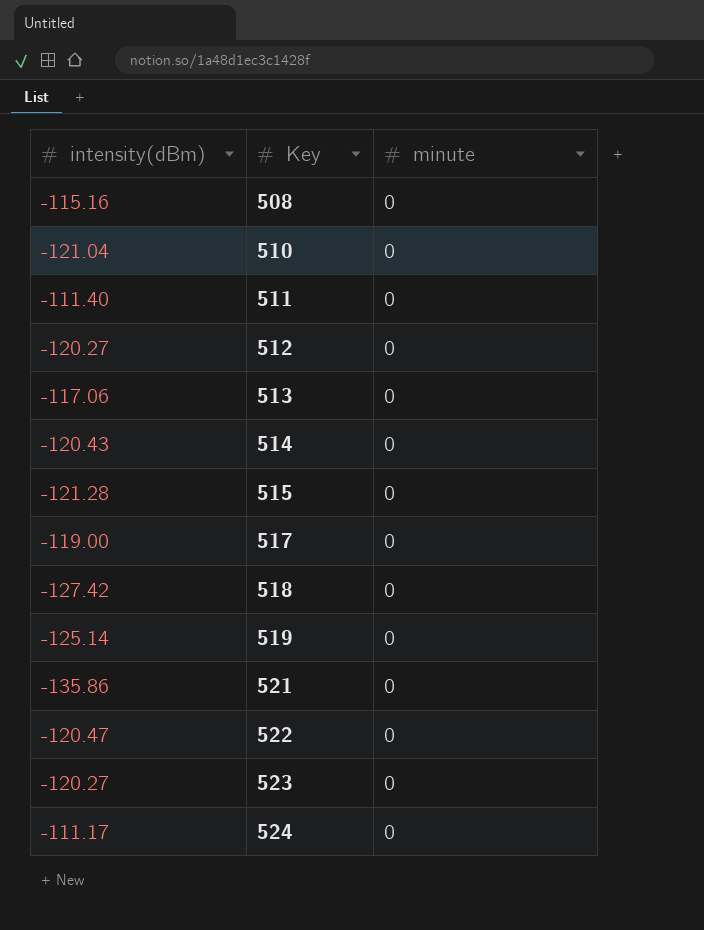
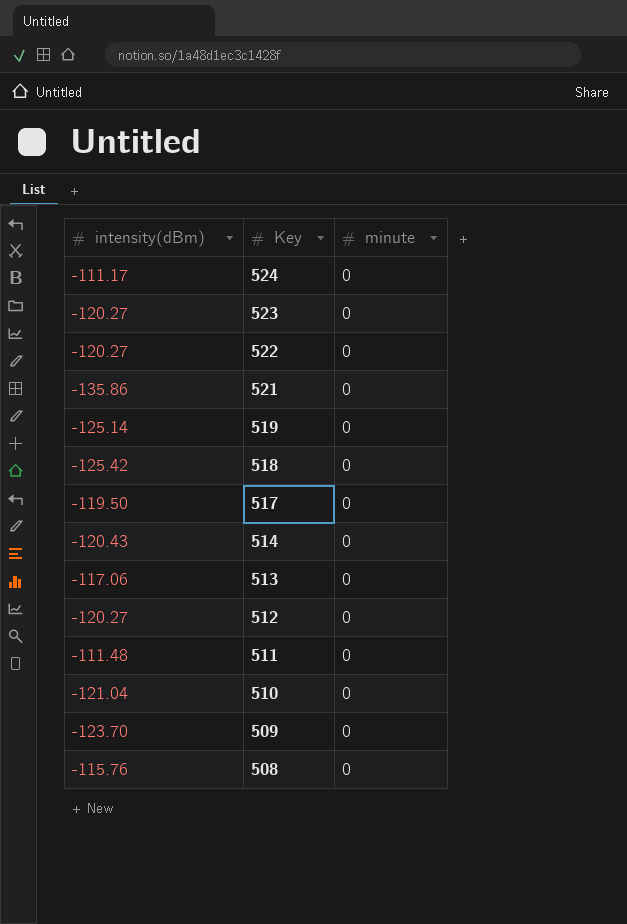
row order: Key ascending -> Key descending
row 515: -121.28 | 0 -> none
522 | intensity(dBm): -120.47 -> -120.27
518 | intensity(dBm): -127.42 -> -125.42
517 | intensity(dBm): -119.00 -> -119.50
511 | intensity(dBm): -111.40 -> -111.48
row 509: none -> -123.70 | 0
508 | intensity(dBm): -115.16 -> -115.76

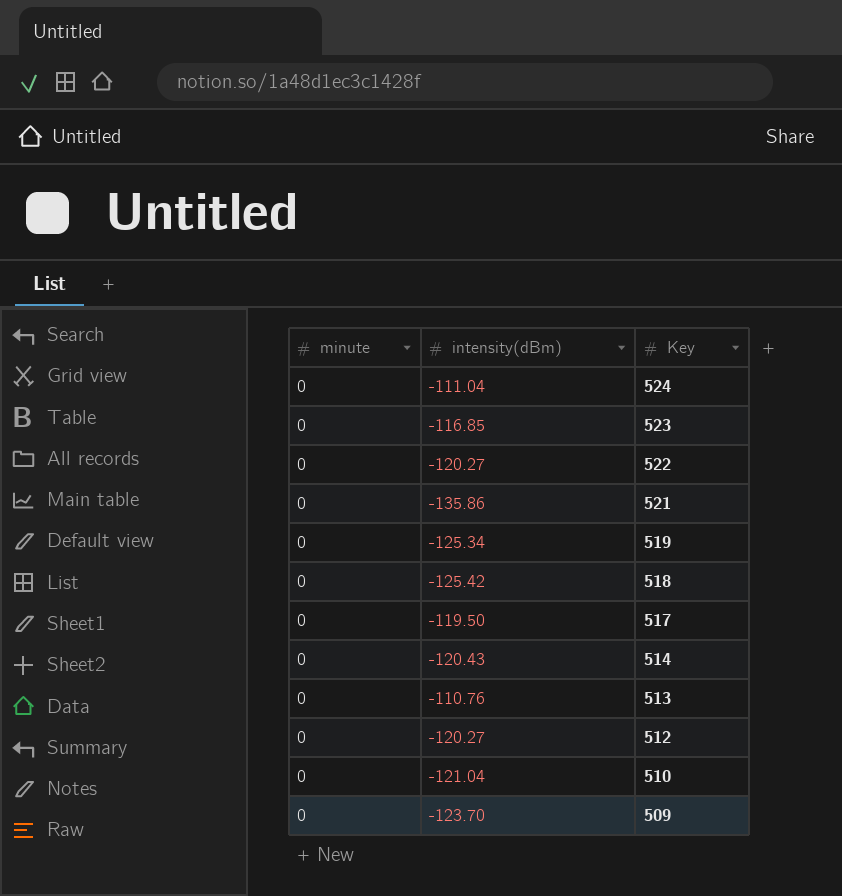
column minute | position: 3 -> 1
row 511: -111.48 | 0 -> none
row 508: -115.76 | 0 -> none
524 | intensity(dBm): -111.17 -> -111.04
523 | intensity(dBm): -120.27 -> -116.85
519 | intensity(dBm): -125.14 -> -125.34
513 | intensity(dBm): -117.06 -> -110.76

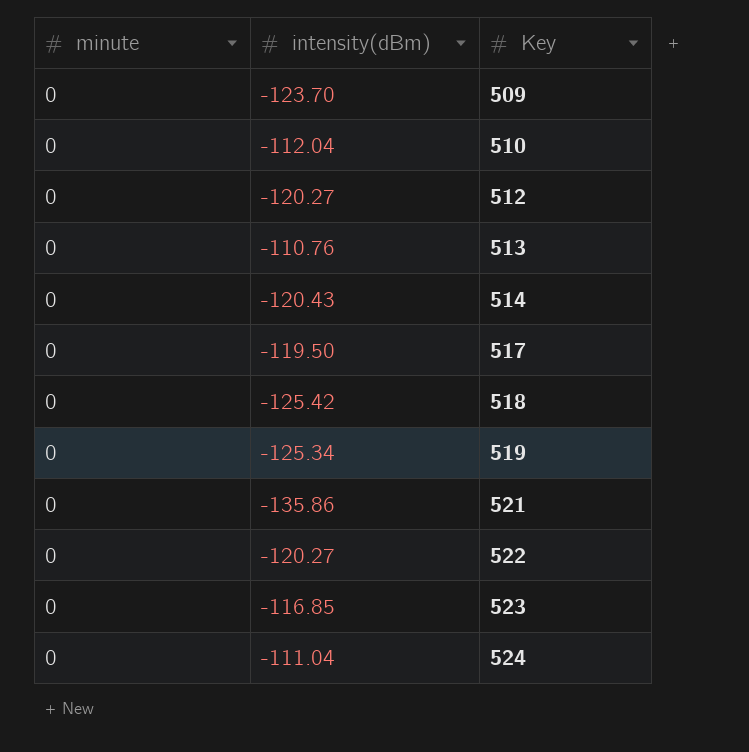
row order: Key descending -> Key ascending
510 | intensity(dBm): -121.04 -> -112.04

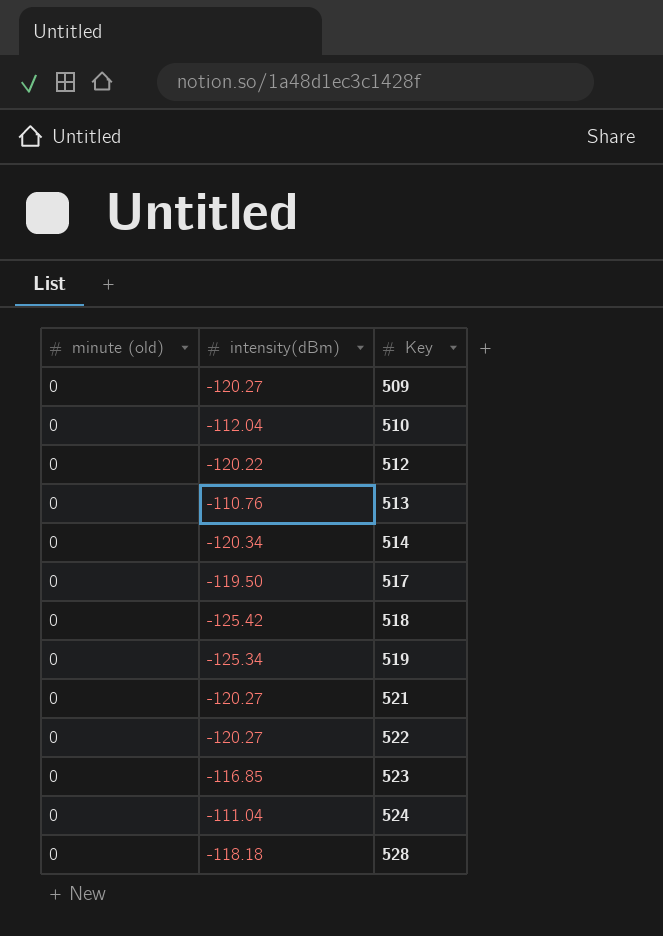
column name: minute -> minute (old)
509 | intensity(dBm): -123.70 -> -120.27
512 | intensity(dBm): -120.27 -> -120.22
514 | intensity(dBm): -120.43 -> -120.34
521 | intensity(dBm): -135.86 -> -120.27
row 528: none -> 0 | -118.18

